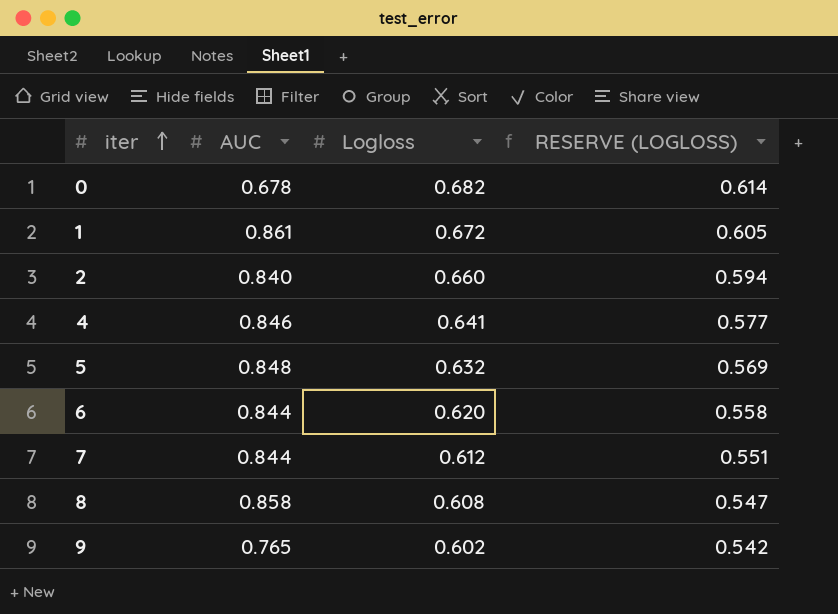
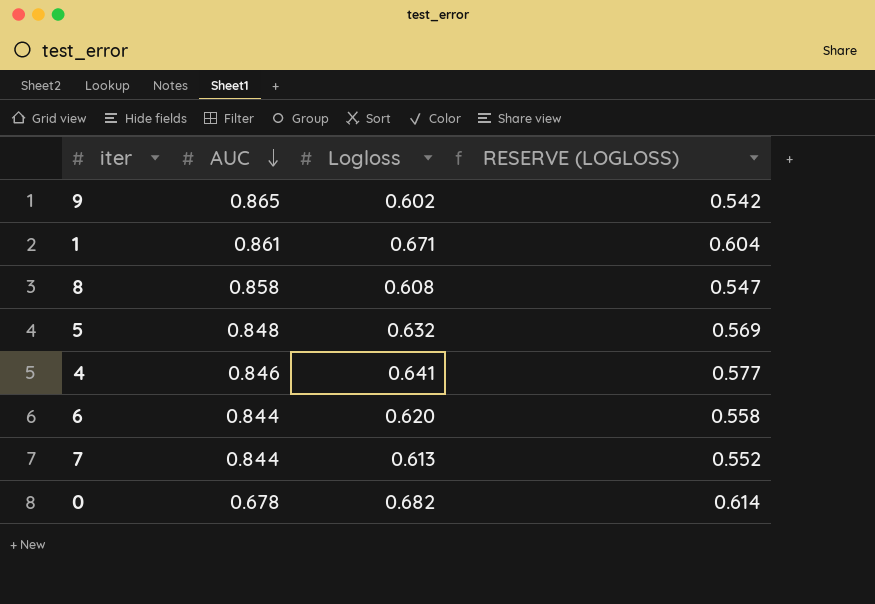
row order: iter ascending -> AUC descending
row 2: 0.840 | 0.660 | 0.594 -> none
9 | AUC: 0.765 -> 0.865
1 | Logloss: 0.672 -> 0.671
1 | RESERVE (LOGLOSS): 0.605 -> 0.604
7 | Logloss: 0.612 -> 0.613
7 | RESERVE (LOGLOSS): 0.551 -> 0.552

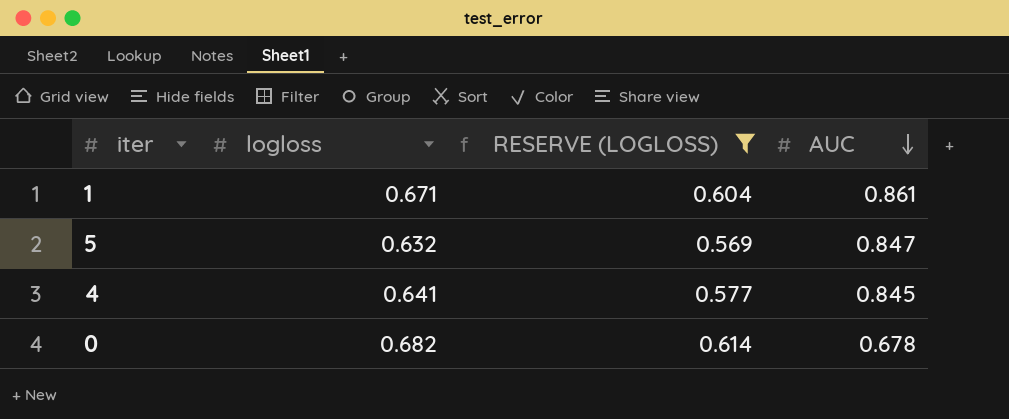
filter: none -> RESERVE (LOGLOSS) >= 0.569
column name: Logloss -> logloss
column AUC | position: 2 -> 4
5 | AUC: 0.848 -> 0.847
4 | AUC: 0.846 -> 0.845

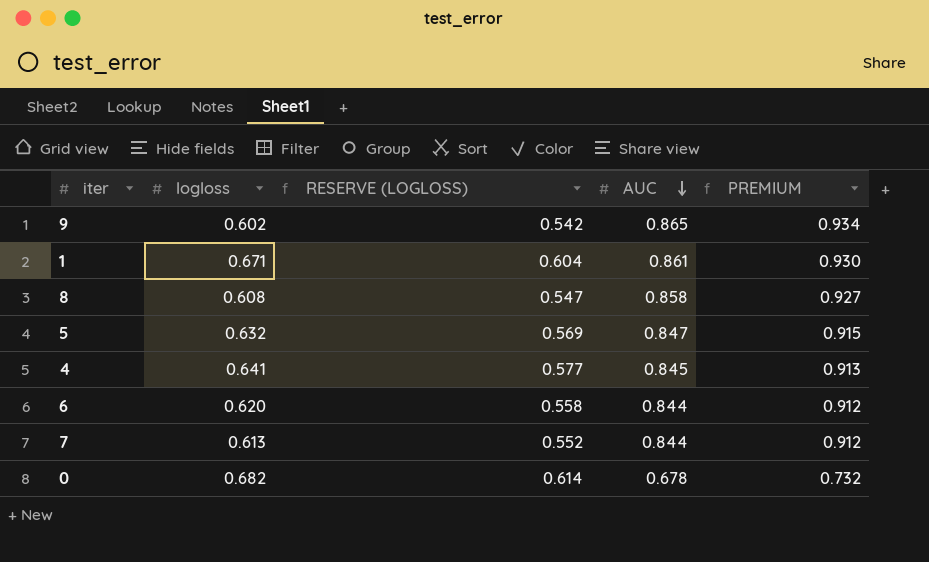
filter: RESERVE (LOGLOSS) >= 0.569 -> none
column PREMIUM | formula: none -> [AUC] * 1.08

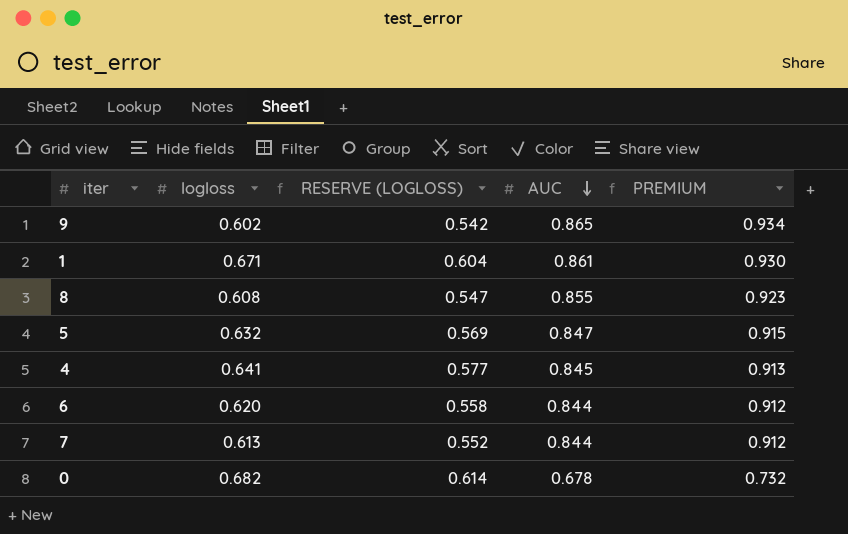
8 | AUC: 0.858 -> 0.855
8 | PREMIUM: 0.927 -> 0.923

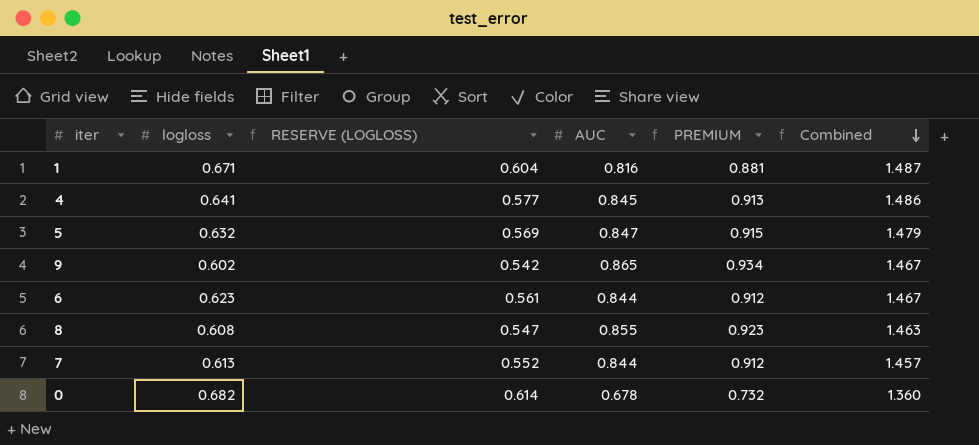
row order: AUC descending -> Combined descending
column Combined | formula: none -> [logloss] + [AUC]
1 | AUC: 0.861 -> 0.816
1 | PREMIUM: 0.930 -> 0.881
6 | logloss: 0.620 -> 0.623
6 | RESERVE (LOGLOSS): 0.558 -> 0.561

